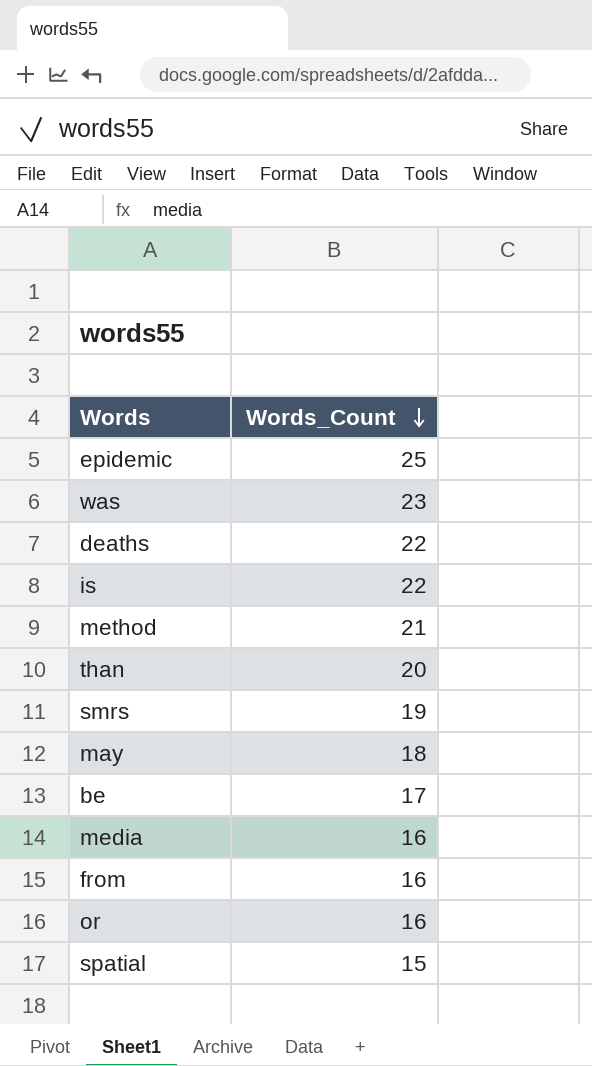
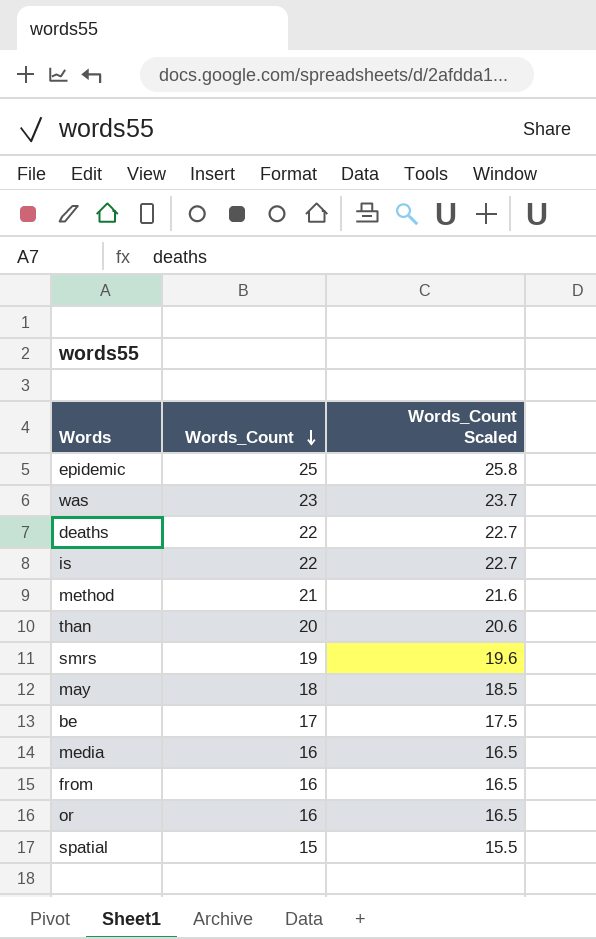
column Words_Count Scaled | formula: none -> [Words_Count] * 1.03

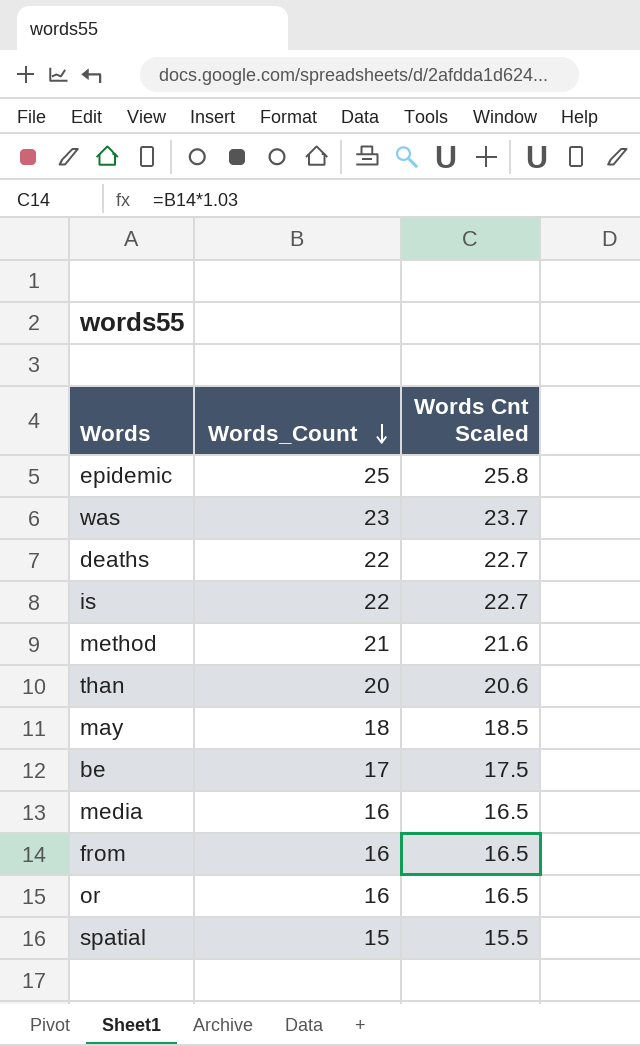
column name: Words_Count Scaled -> Words Cnt Scaled
row smrs: 19 | 19.6 -> none

